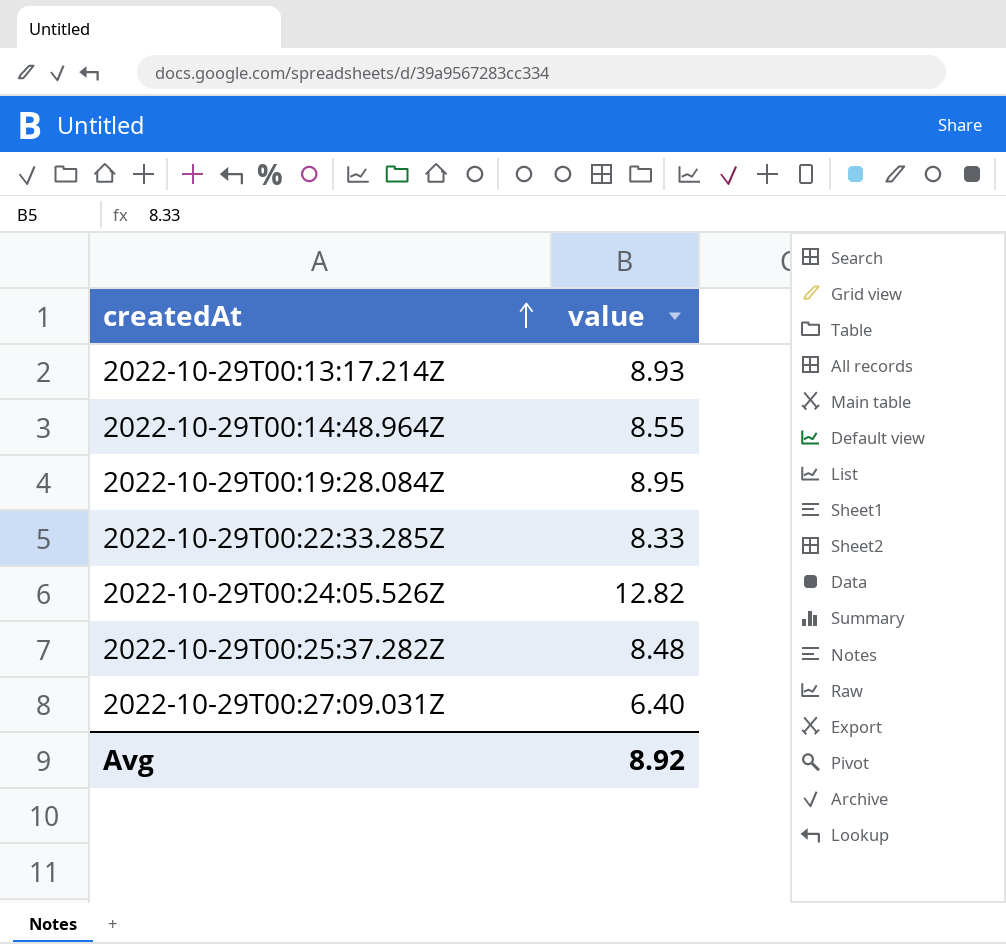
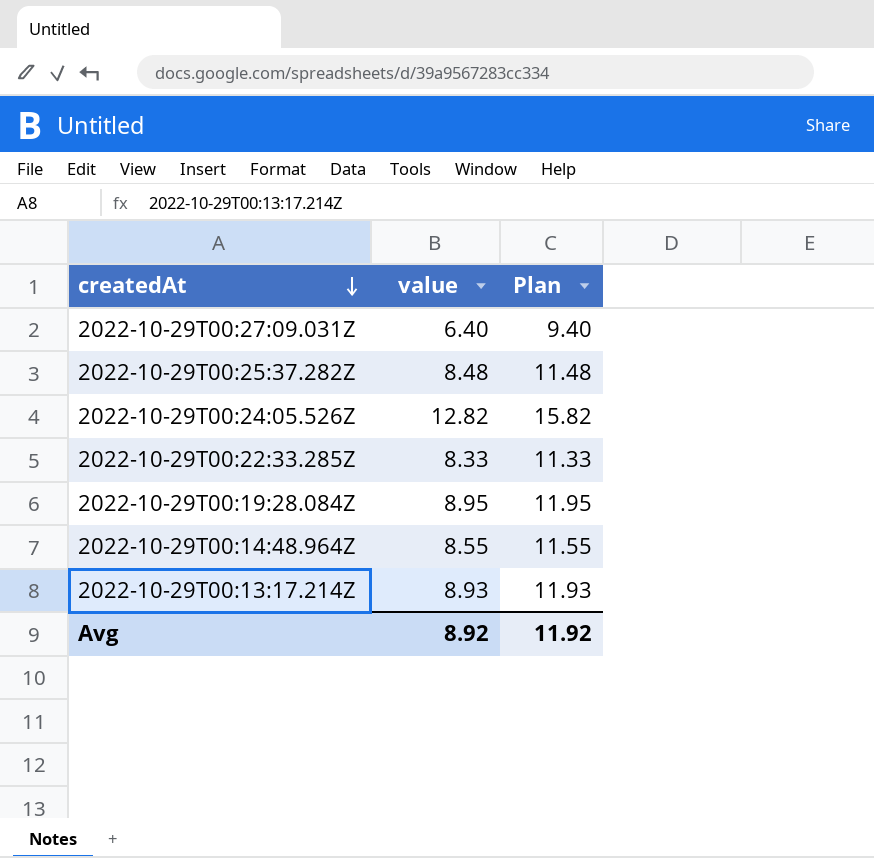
row order: createdAt ascending -> createdAt descending
column Plan | formula: none -> [value] + 3

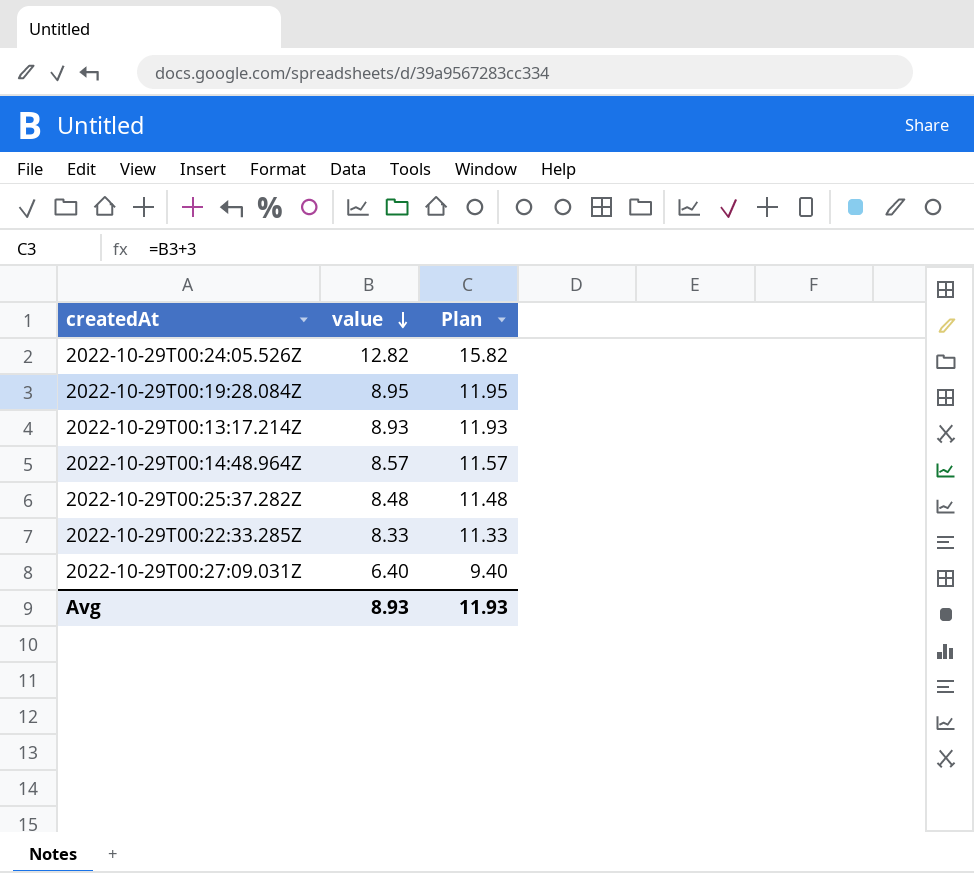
row order: createdAt descending -> value descending
2022-10-29T00:14:48.964Z | value: 8.55 -> 8.57
2022-10-29T00:14:48.964Z | Plan: 11.55 -> 11.57
Avg | value: 8.92 -> 8.93
Avg | Plan: 11.92 -> 11.93

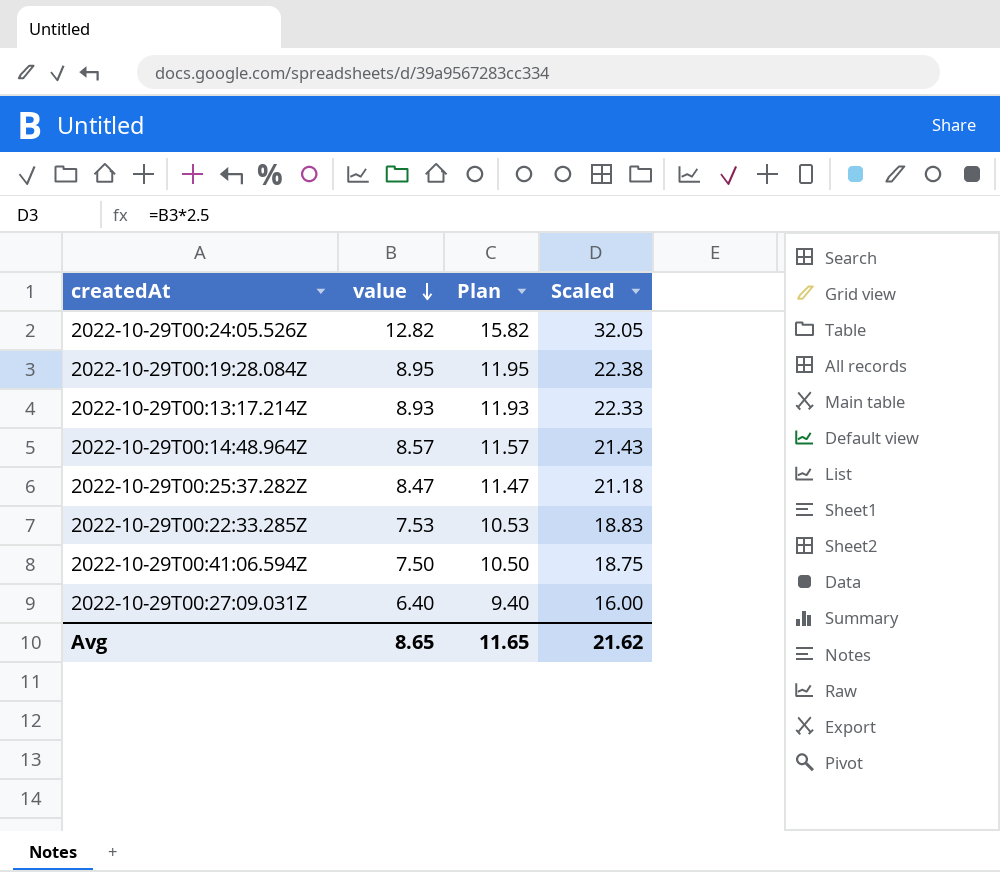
column Scaled | formula: none -> [value] * 2.5
2022-10-29T00:25:37.282Z | value: 8.48 -> 8.47
2022-10-29T00:25:37.282Z | Plan: 11.48 -> 11.47
2022-10-29T00:22:33.285Z | value: 8.33 -> 7.53
2022-10-29T00:22:33.285Z | Plan: 11.33 -> 10.53
row 2022-10-29T00:41:06.594Z: none -> 7.50 | 10.50 | 18.75
Avg | value: 8.93 -> 8.65
Avg | Plan: 11.93 -> 11.65

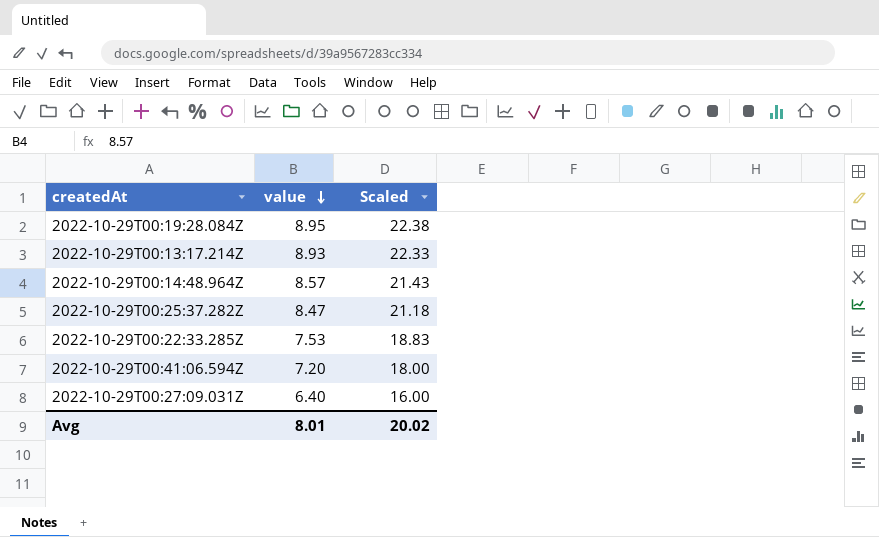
column Plan | formula: [value] + 3 -> none
row 2022-10-29T00:24:05.526Z: 12.82 | 15.82 | 32.05 -> none
2022-10-29T00:41:06.594Z | value: 7.50 -> 7.20
2022-10-29T00:41:06.594Z | Scaled: 18.75 -> 18.00
Avg | value: 8.65 -> 8.01
Avg | Scaled: 21.62 -> 20.02

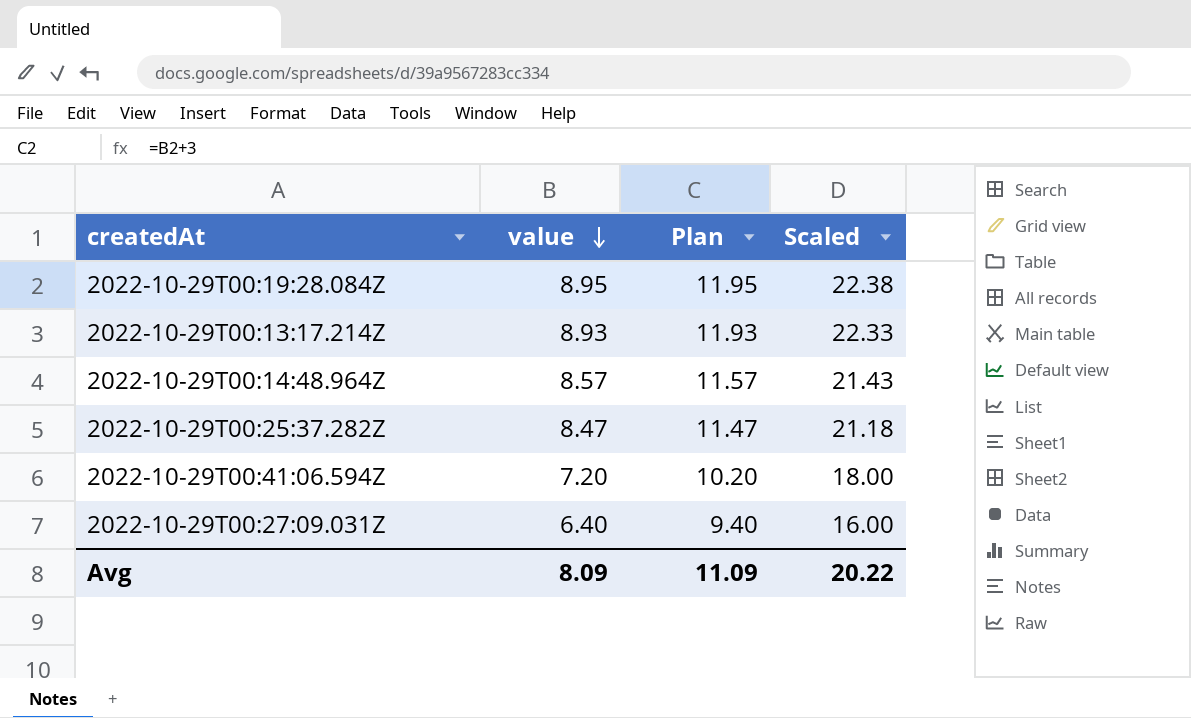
column Plan | formula: none -> [value] + 3
row 2022-10-29T00:22:33.285Z: 7.53 | 18.83 -> none
Avg | value: 8.01 -> 8.09
Avg | Scaled: 20.02 -> 20.22

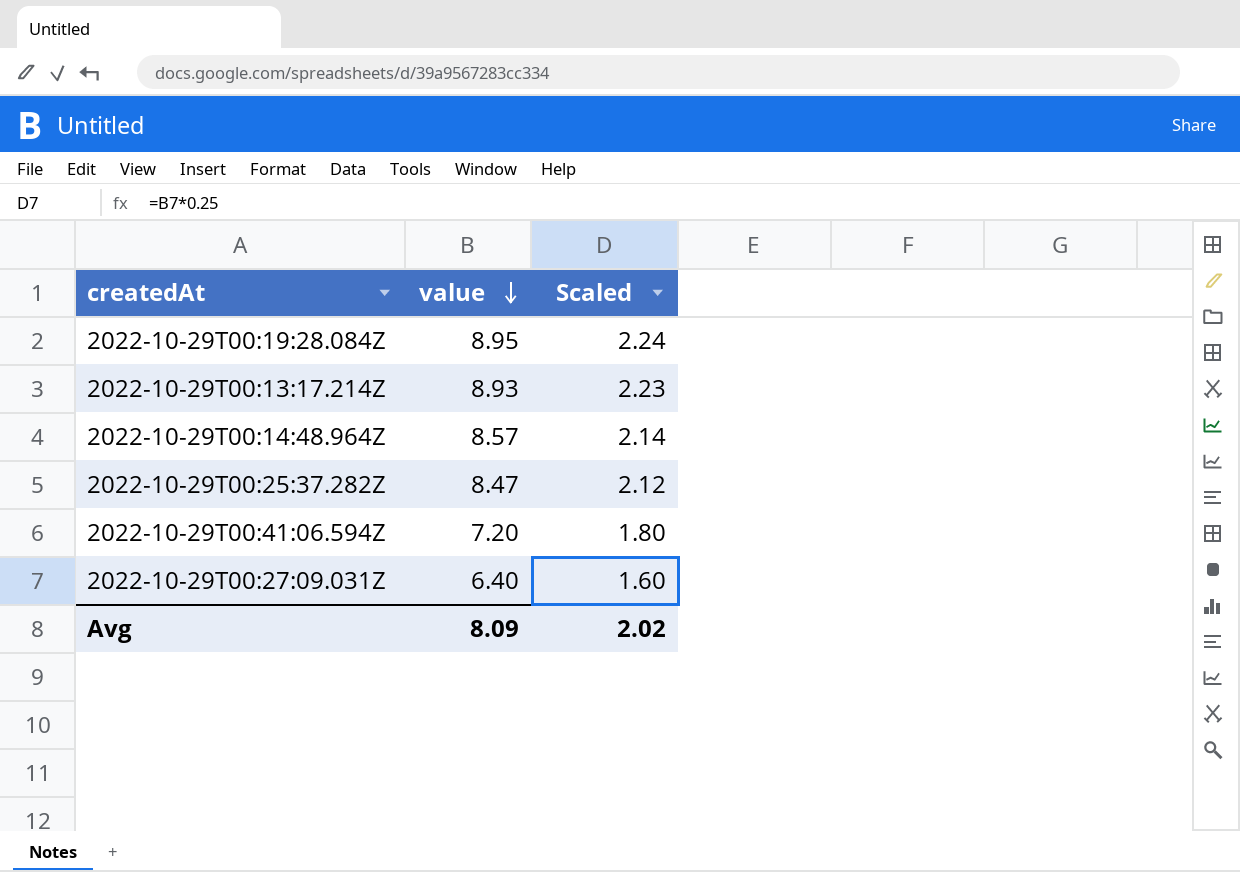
column Plan | formula: [value] + 3 -> none
column Scaled | formula: [value] * 2.5 -> [value] * 0.25
Avg | Scaled: 20.22 -> 2.02

